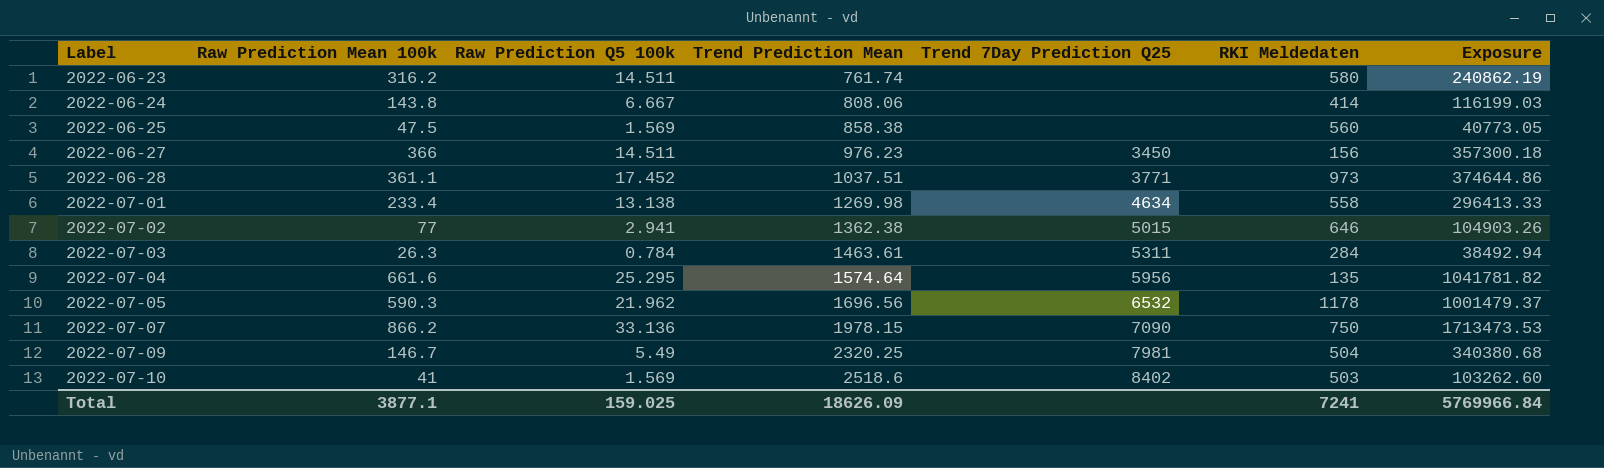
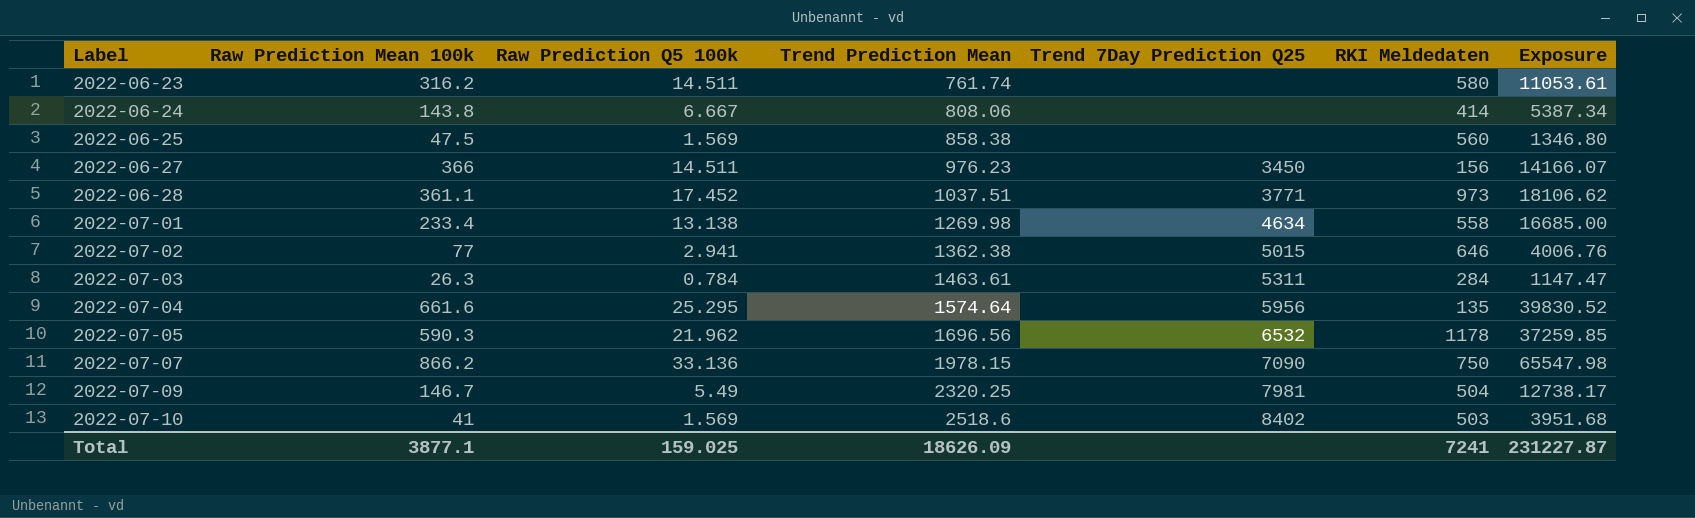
column Exposure | formula: [Raw Prediction Mean 100k] * [Trend Prediction Mean] -> [Raw Prediction Q5 100k] * [Trend Prediction Mean]
Total | Exposure: 5769966.84 -> 231227.87

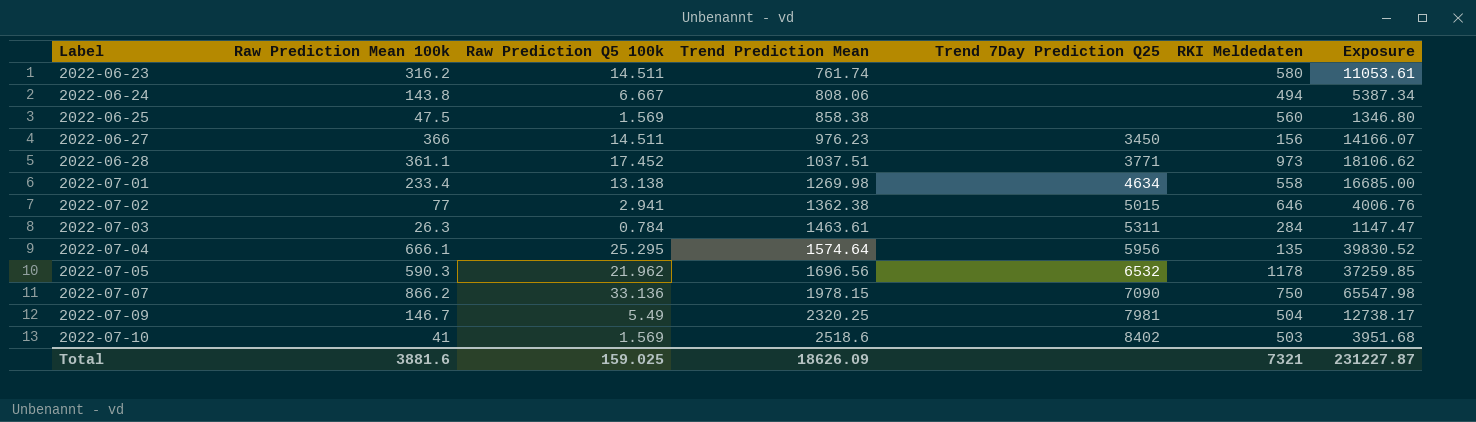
2022-06-24 | RKI Meldedaten: 414 -> 494
2022-07-04 | Raw Prediction Mean 100k: 661.6 -> 666.1
Total | Raw Prediction Mean 100k: 3877.1 -> 3881.6
Total | RKI Meldedaten: 7241 -> 7321

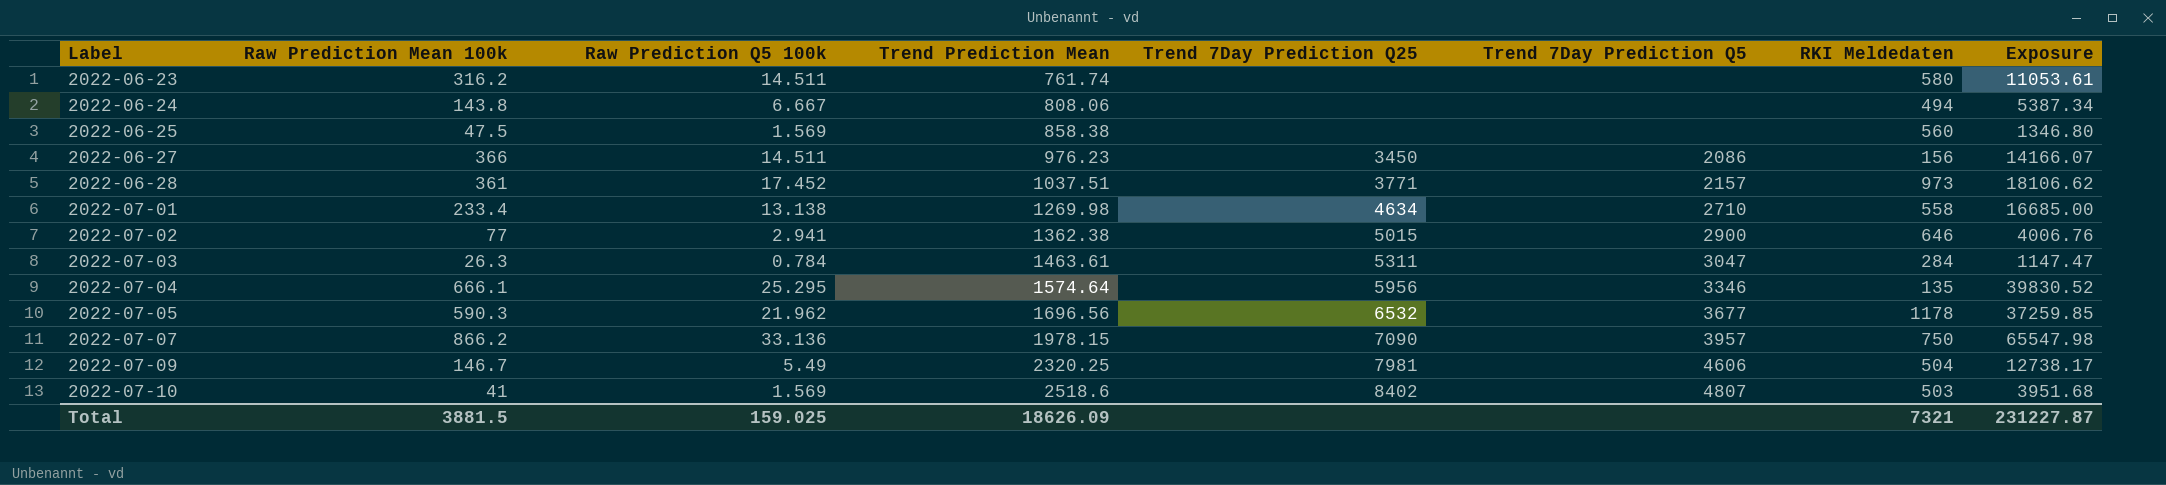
column Trend 7Day Prediction Q5 | position: none -> 6
2022-06-28 | Raw Prediction Mean 100k: 361.1 -> 361
Total | Raw Prediction Mean 100k: 3881.6 -> 3881.5

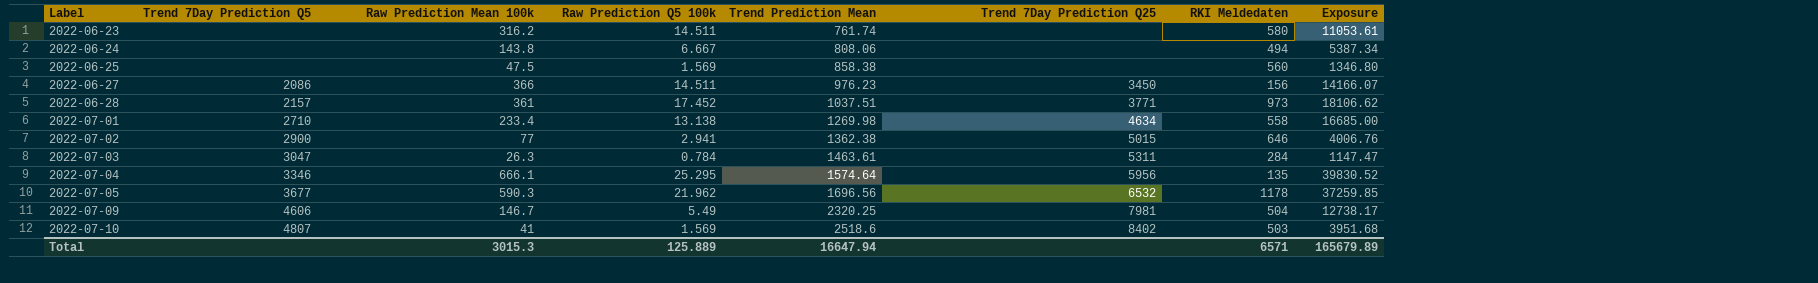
column Trend 7Day Prediction Q5 | position: 6 -> 2
row 2022-07-07: 866.2 | 33.136 | 1978.15 | 7090 | 3957 | 750 | 65547.98 -> none
Total | Raw Prediction Mean 100k: 3881.5 -> 3015.3
Total | Raw Prediction Q5 100k: 159.025 -> 125.889
Total | Trend Prediction Mean: 18626.09 -> 16647.94
Total | RKI Meldedaten: 7321 -> 6571
Total | Exposure: 231227.87 -> 165679.89

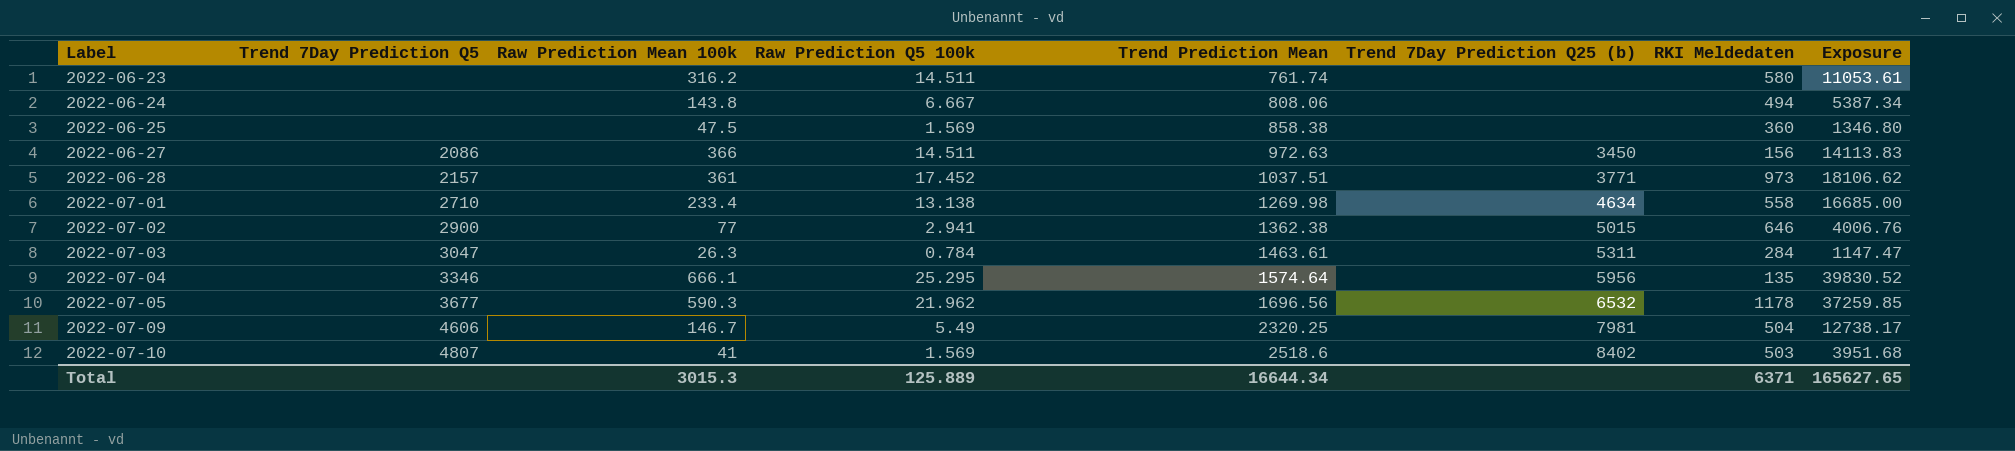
column name: Trend 7Day Prediction Q25 -> Trend 7Day Prediction Q25 (b)
2022-06-25 | RKI Meldedaten: 560 -> 360
2022-06-27 | Trend Prediction Mean: 976.23 -> 972.63
2022-06-27 | Exposure: 14166.07 -> 14113.83
Total | Trend Prediction Mean: 16647.94 -> 16644.34
Total | RKI Meldedaten: 6571 -> 6371
Total | Exposure: 165679.89 -> 165627.65

